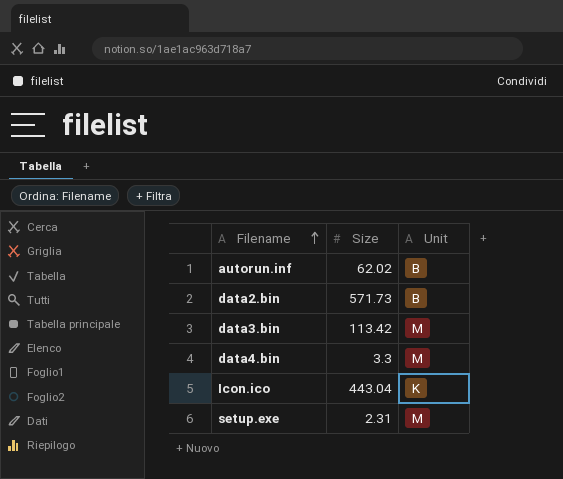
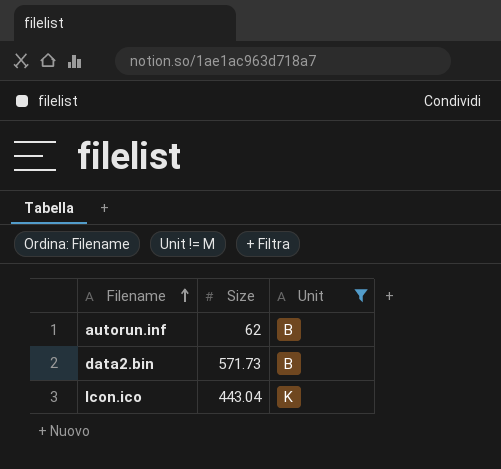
filter: none -> Unit != M
autorun.inf | Size: 62.02 -> 62

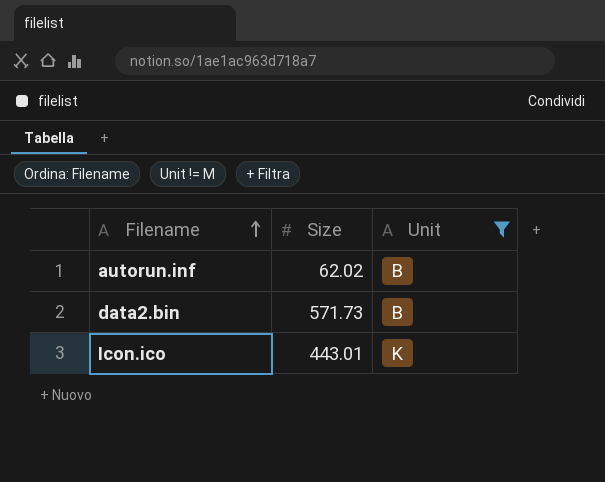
autorun.inf | Size: 62 -> 62.02
Icon.ico | Size: 443.04 -> 443.01

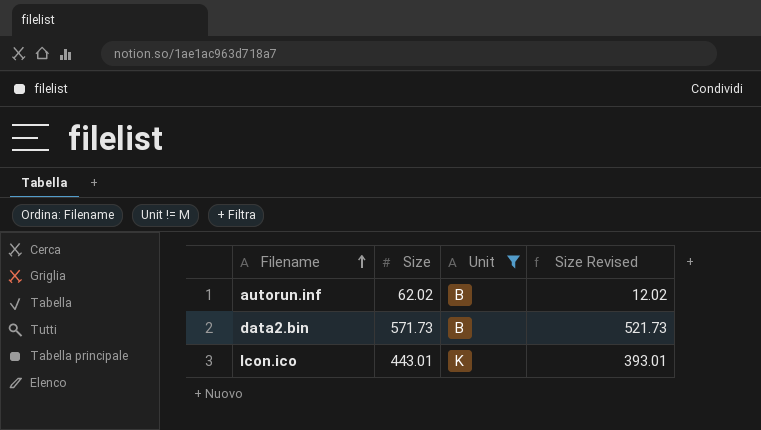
column Size Revised | formula: none -> [Size] - 50

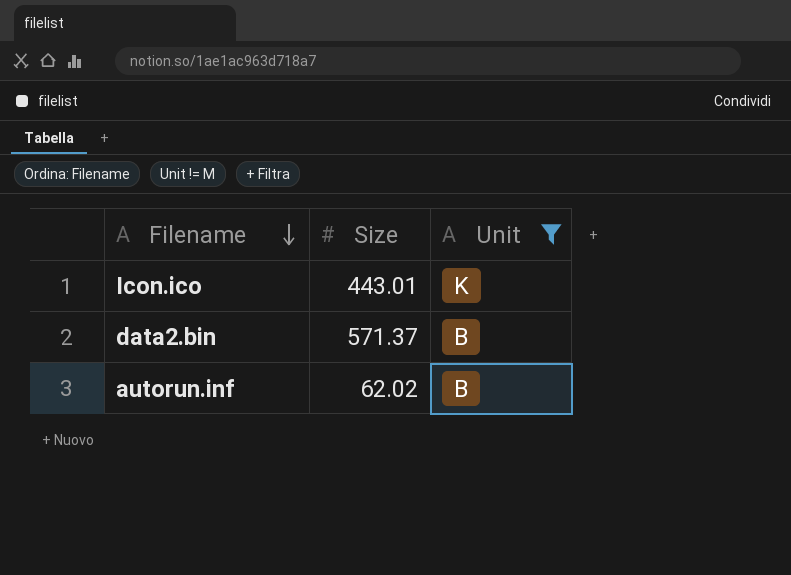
row order: Filename ascending -> Filename descending
column Size Revised | formula: [Size] - 50 -> none
data2.bin | Size: 571.73 -> 571.37

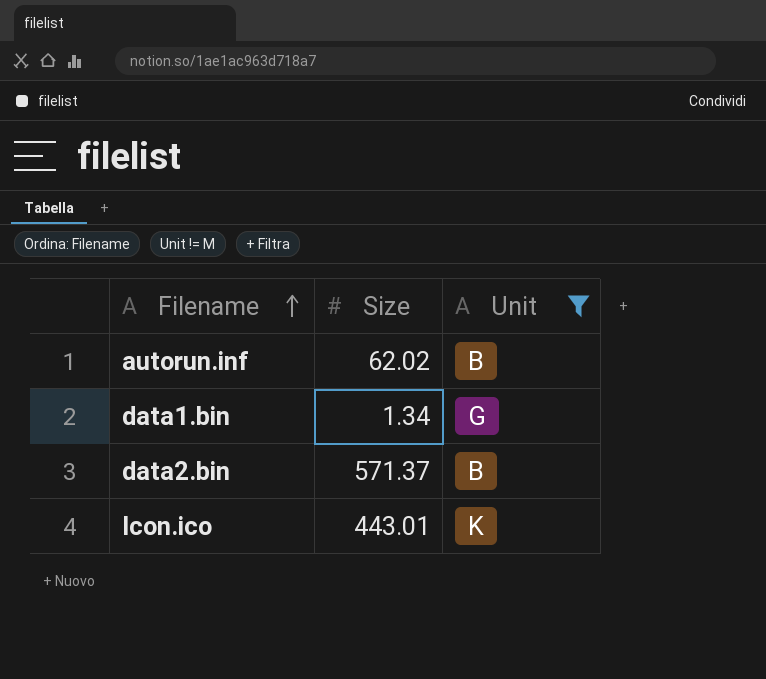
row order: Filename descending -> Filename ascending
row data1.bin: none -> 1.34 | G

